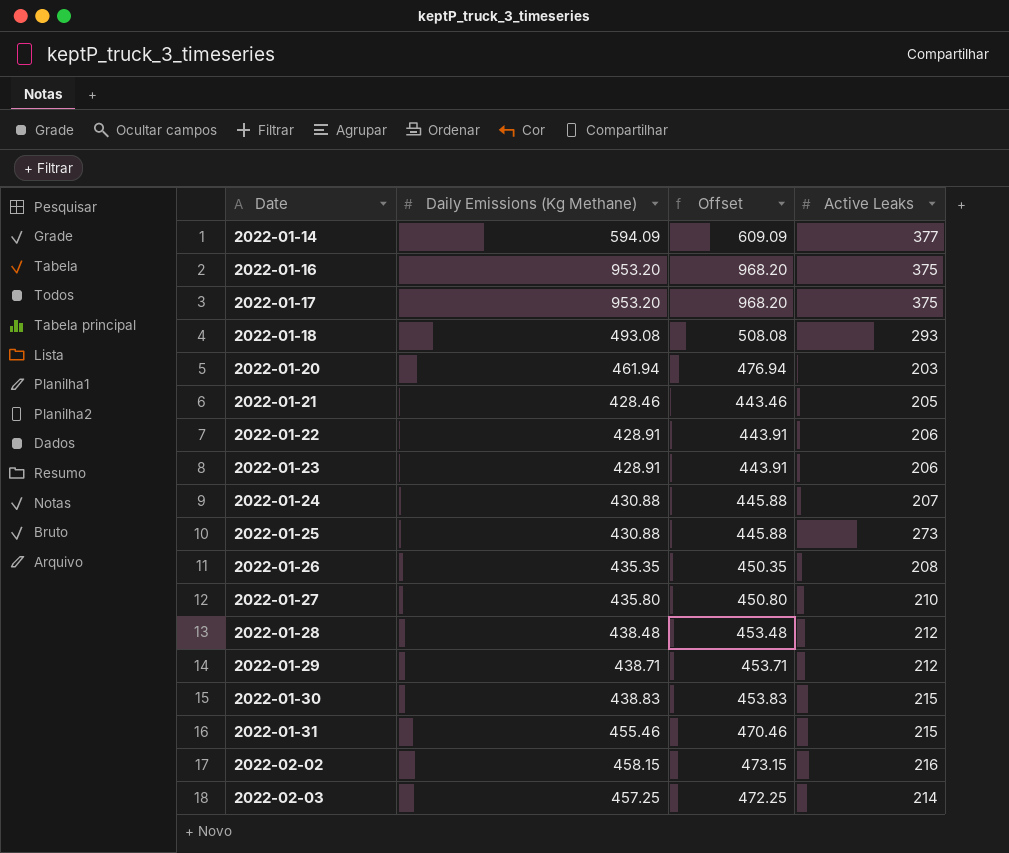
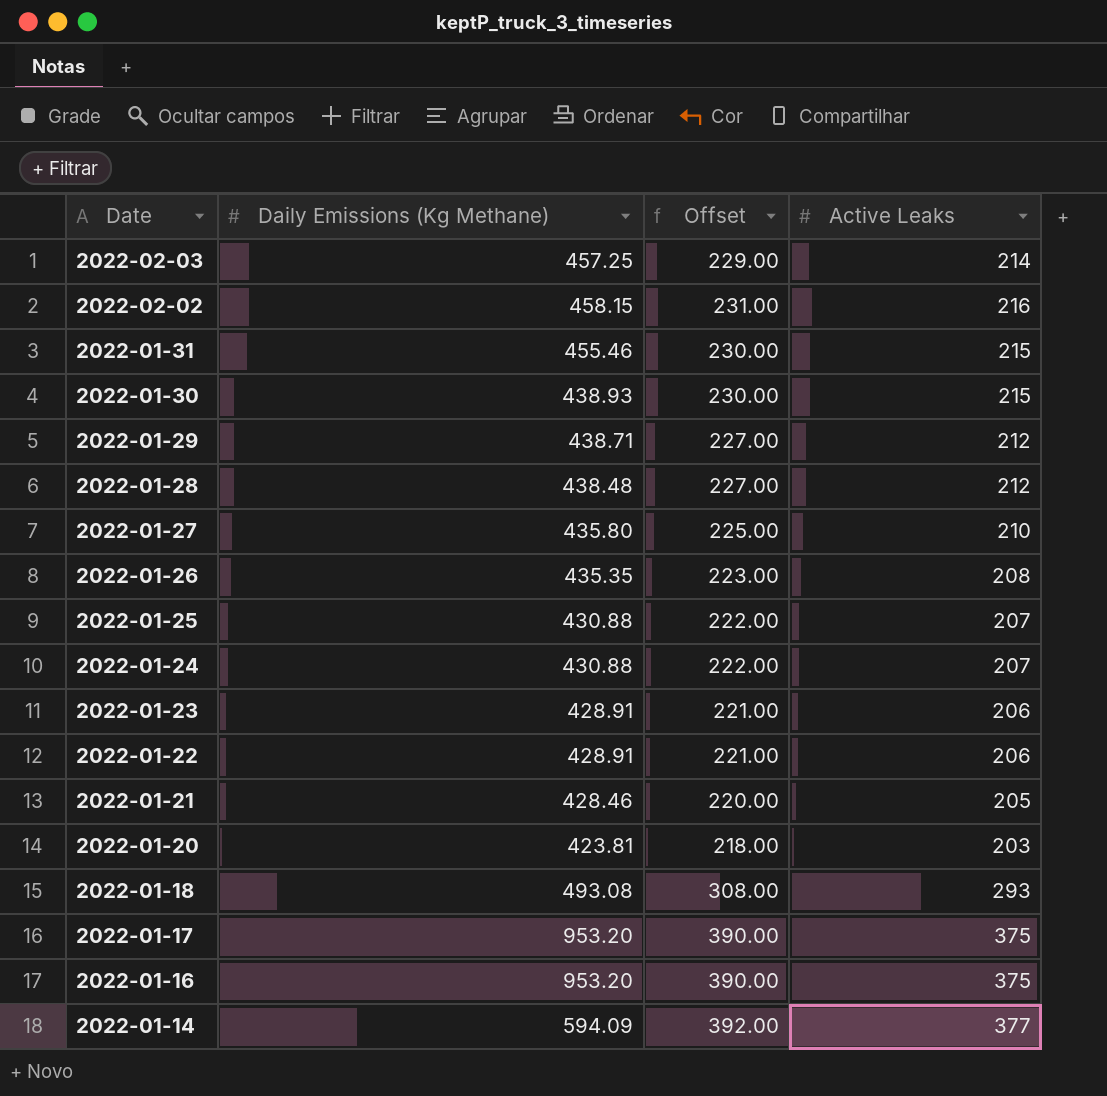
row order: Date ascending -> Date descending
column Offset | formula: [Daily Emissions (Kg Methane)] + 15 -> [Active Leaks] + 15
2022-01-30 | Daily Emissions (Kg Methane): 438.83 -> 438.93
2022-01-25 | Active Leaks: 273 -> 207
2022-01-20 | Daily Emissions (Kg Methane): 461.94 -> 423.81

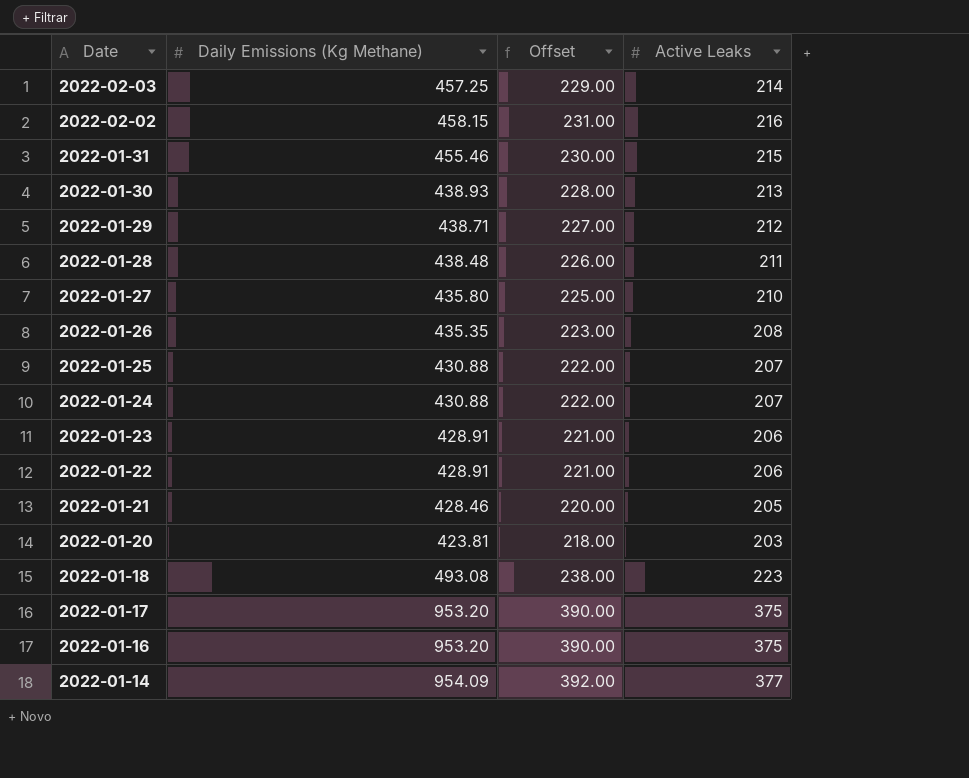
2022-01-30 | Offset: 230.00 -> 228.00
2022-01-30 | Active Leaks: 215 -> 213
2022-01-28 | Offset: 227.00 -> 226.00
2022-01-28 | Active Leaks: 212 -> 211
2022-01-18 | Offset: 308.00 -> 238.00
2022-01-18 | Active Leaks: 293 -> 223
2022-01-14 | Daily Emissions (Kg Methane): 594.09 -> 954.09

